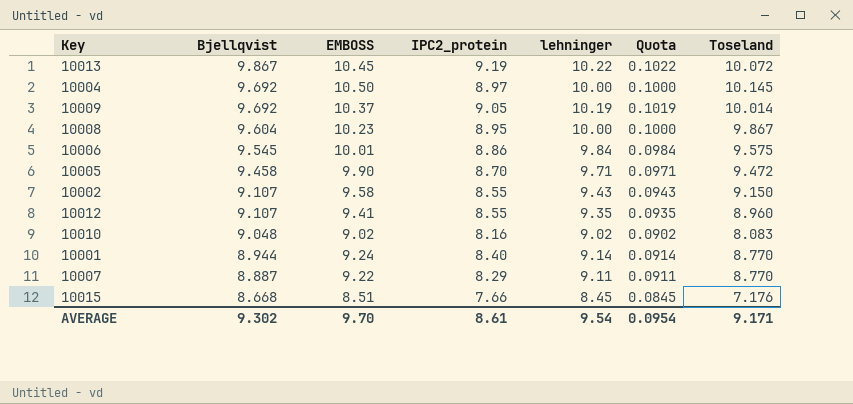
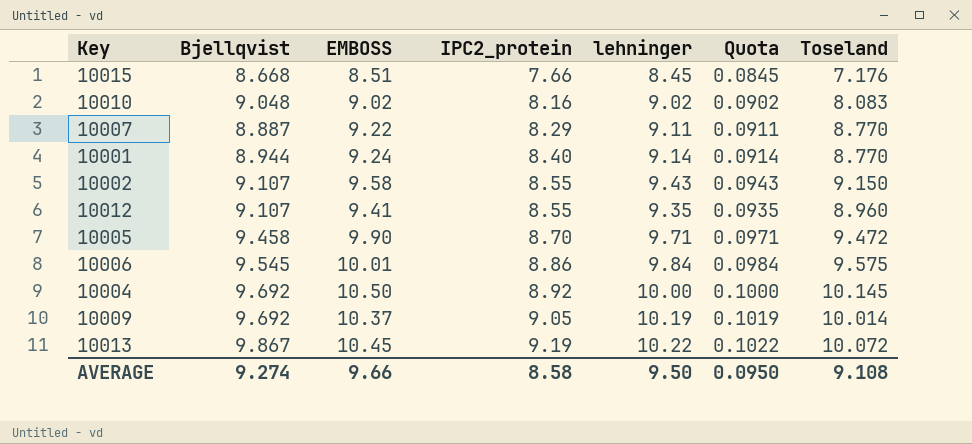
row order: Bjellqvist descending -> IPC2_protein ascending
row 10008: 9.604 | 10.23 | 8.95 | 10.00 | 0.1000 | 9.867 -> none
10004 | IPC2_protein: 8.97 -> 8.92
AVERAGE | Bjellqvist: 9.302 -> 9.274
AVERAGE | EMBOSS: 9.70 -> 9.66
AVERAGE | IPC2_protein: 8.61 -> 8.58
AVERAGE | lehninger: 9.54 -> 9.50
AVERAGE | Quota: 0.0954 -> 0.0950
AVERAGE | Toseland: 9.171 -> 9.108

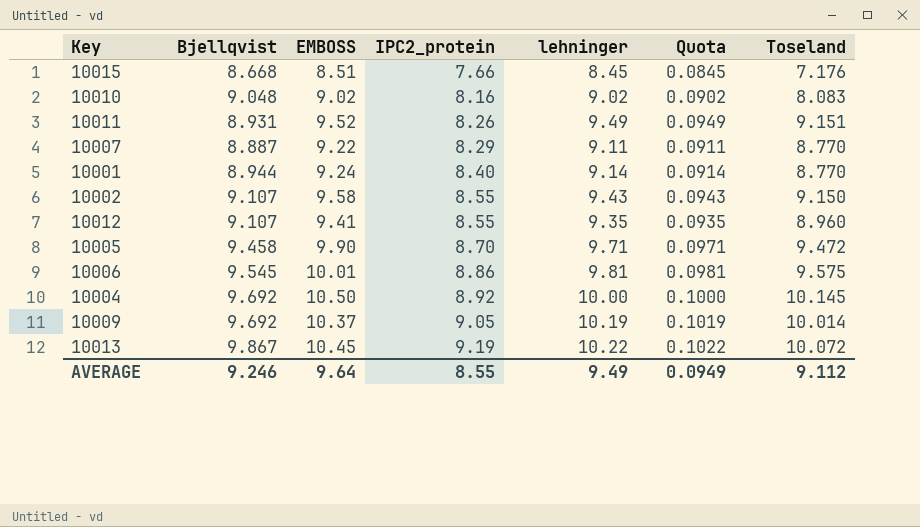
row 10011: none -> 8.931 | 9.52 | 8.26 | 9.49 | 0.0949 | 9.151
10006 | lehninger: 9.84 -> 9.81
10006 | Quota: 0.0984 -> 0.0981
AVERAGE | Bjellqvist: 9.274 -> 9.246
AVERAGE | EMBOSS: 9.66 -> 9.64
AVERAGE | IPC2_protein: 8.58 -> 8.55
AVERAGE | lehninger: 9.50 -> 9.49
AVERAGE | Quota: 0.0950 -> 0.0949
AVERAGE | Toseland: 9.108 -> 9.112

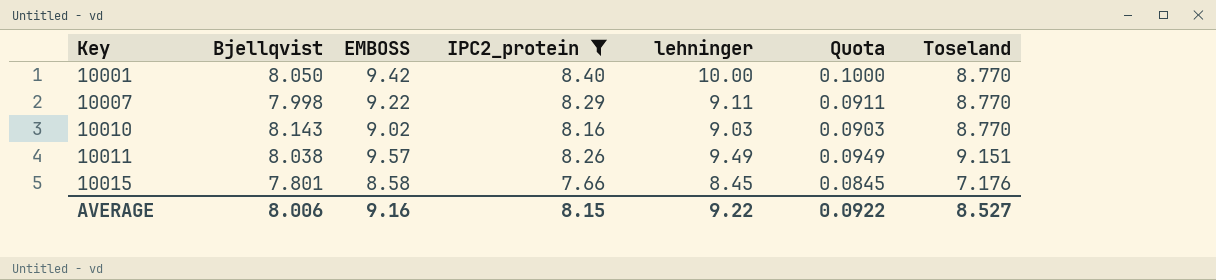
filter: none -> IPC2_protein <= 8.40
row order: IPC2_protein ascending -> Key ascending
10001 | Bjellqvist: 8.944 -> 8.050
10001 | EMBOSS: 9.24 -> 9.42
10001 | lehninger: 9.14 -> 10.00
10001 | Quota: 0.0914 -> 0.1000
10007 | Bjellqvist: 8.887 -> 7.998
10010 | Bjellqvist: 9.048 -> 8.143
10010 | lehninger: 9.02 -> 9.03
10010 | Quota: 0.0902 -> 0.0903
10010 | Toseland: 8.083 -> 8.770
10011 | Bjellqvist: 8.931 -> 8.038
10011 | EMBOSS: 9.52 -> 9.57
10015 | Bjellqvist: 8.668 -> 7.801
10015 | EMBOSS: 8.51 -> 8.58
AVERAGE | Bjellqvist: 9.246 -> 8.006
AVERAGE | EMBOSS: 9.64 -> 9.16
AVERAGE | IPC2_protein: 8.55 -> 8.15
AVERAGE | lehninger: 9.49 -> 9.22
AVERAGE | Quota: 0.0949 -> 0.0922
AVERAGE | Toseland: 9.112 -> 8.527

